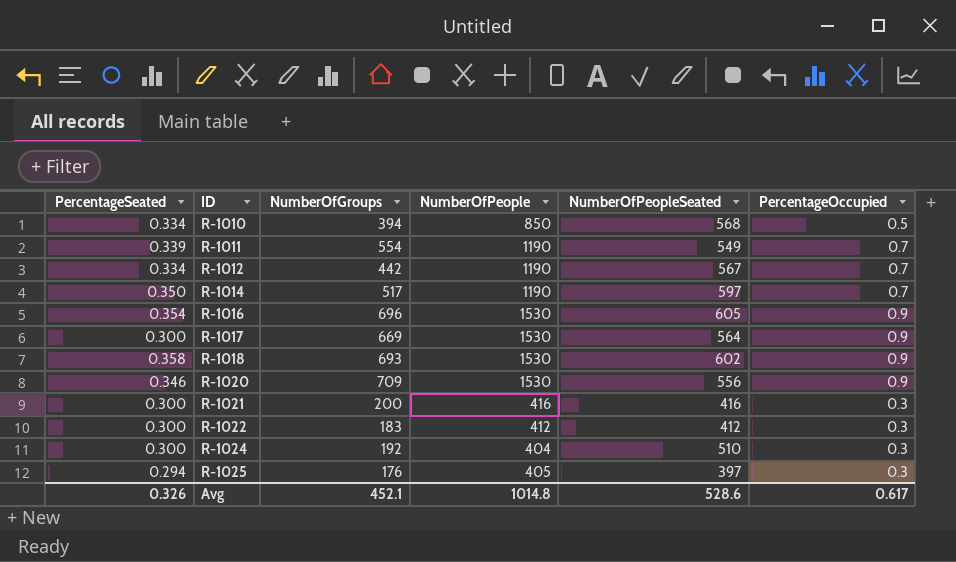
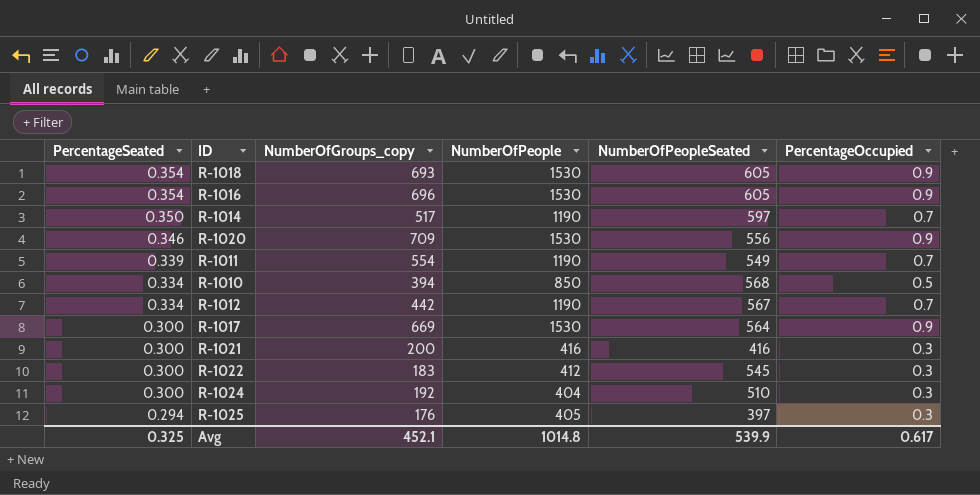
row order: ID ascending -> PercentageSeated descending
column name: NumberOfGroups -> NumberOfGroups_copy
R-1018 | PercentageSeated: 0.358 -> 0.354
R-1018 | NumberOfPeopleSeated: 602 -> 605
R-1022 | NumberOfPeopleSeated: 412 -> 545
Avg | PercentageSeated: 0.326 -> 0.325
Avg | NumberOfPeopleSeated: 528.6 -> 539.9

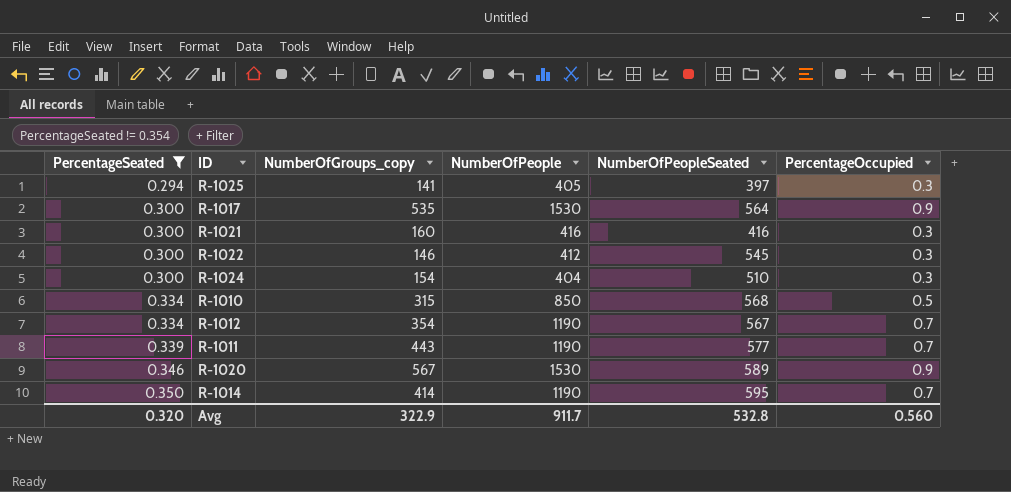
filter: none -> PercentageSeated != 0.354
row order: PercentageSeated descending -> PercentageSeated ascending
R-1025 | NumberOfGroups_copy: 176 -> 141
R-1017 | NumberOfGroups_copy: 669 -> 535
R-1021 | NumberOfGroups_copy: 200 -> 160
R-1022 | NumberOfGroups_copy: 183 -> 146
R-1024 | NumberOfGroups_copy: 192 -> 154
R-1010 | NumberOfGroups_copy: 394 -> 315
R-1012 | NumberOfGroups_copy: 442 -> 354
R-1011 | NumberOfGroups_copy: 554 -> 443
R-1011 | NumberOfPeopleSeated: 549 -> 577
R-1020 | NumberOfGroups_copy: 709 -> 567
R-1020 | NumberOfPeopleSeated: 556 -> 589
R-1014 | NumberOfGroups_copy: 517 -> 414
R-1014 | NumberOfPeopleSeated: 597 -> 595
Avg | PercentageSeated: 0.325 -> 0.320
Avg | NumberOfGroups_copy: 452.1 -> 322.9
Avg | NumberOfPeople: 1014.8 -> 911.7
Avg | NumberOfPeopleSeated: 539.9 -> 532.8
Avg | PercentageOccupied: 0.617 -> 0.560

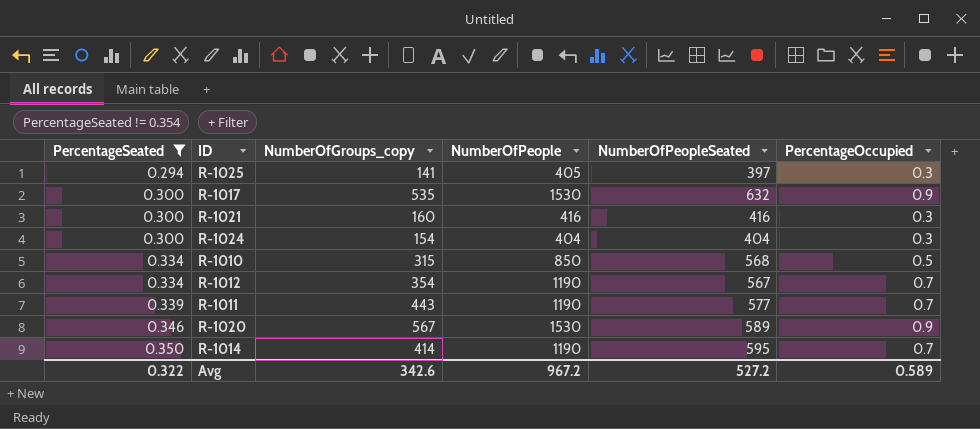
row R-1022: 0.300 | 146 | 412 | 545 | 0.3 -> none
R-1017 | NumberOfPeopleSeated: 564 -> 632
R-1024 | NumberOfPeopleSeated: 510 -> 404
Avg | PercentageSeated: 0.320 -> 0.322
Avg | NumberOfGroups_copy: 322.9 -> 342.6
Avg | NumberOfPeople: 911.7 -> 967.2
Avg | NumberOfPeopleSeated: 532.8 -> 527.2
Avg | PercentageOccupied: 0.560 -> 0.589

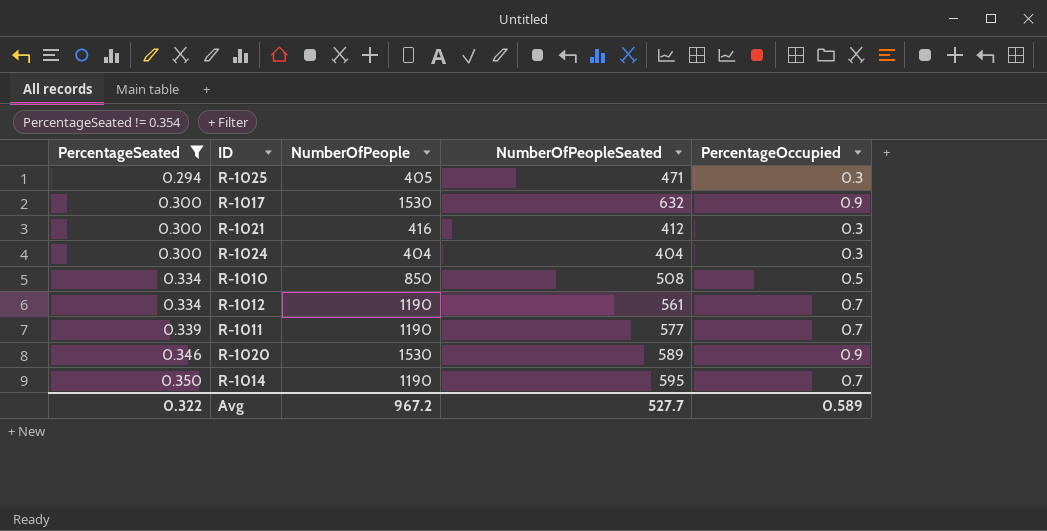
column NumberOfGroups_copy | position: 3 -> none
R-1025 | NumberOfPeopleSeated: 397 -> 471
R-1021 | NumberOfPeopleSeated: 416 -> 412
R-1010 | NumberOfPeopleSeated: 568 -> 508
R-1012 | NumberOfPeopleSeated: 567 -> 561
Avg | NumberOfPeopleSeated: 527.2 -> 527.7

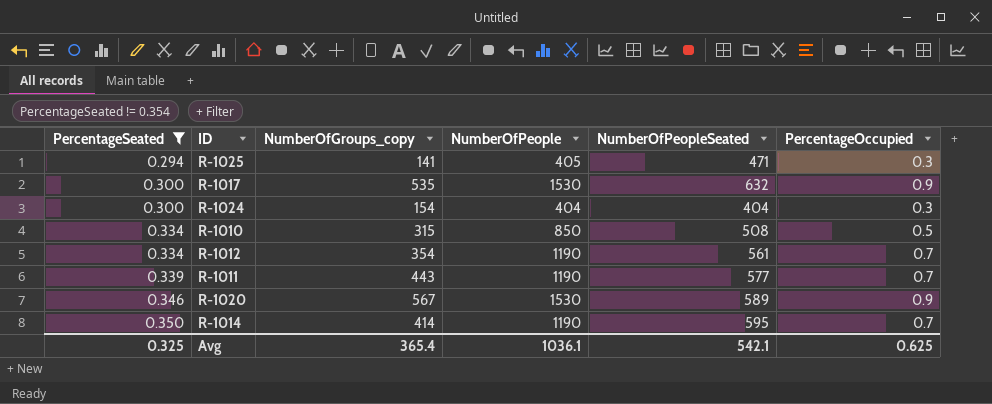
column NumberOfGroups_copy | position: none -> 3
row R-1021: 0.300 | 416 | 412 | 0.3 -> none
Avg | PercentageSeated: 0.322 -> 0.325
Avg | NumberOfPeople: 967.2 -> 1036.1
Avg | NumberOfPeopleSeated: 527.7 -> 542.1
Avg | PercentageOccupied: 0.589 -> 0.625

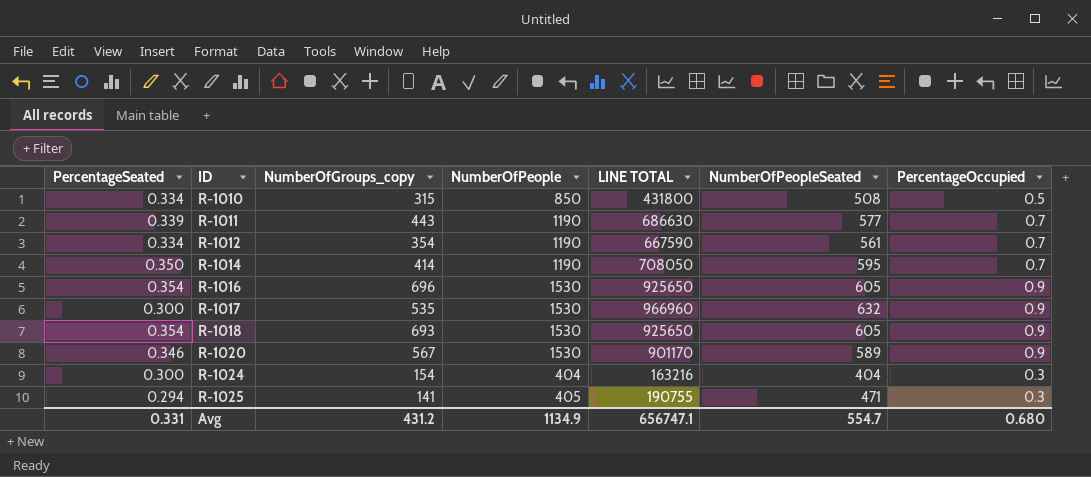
filter: PercentageSeated != 0.354 -> none
row order: PercentageSeated ascending -> ID ascending
column LINE TOTAL | formula: none -> [NumberOfPeople] * [NumberOfPeopleSeated]
Avg | PercentageSeated: 0.325 -> 0.331
Avg | NumberOfGroups_copy: 365.4 -> 431.2
Avg | NumberOfPeople: 1036.1 -> 1134.9
Avg | NumberOfPeopleSeated: 542.1 -> 554.7
Avg | PercentageOccupied: 0.625 -> 0.680

